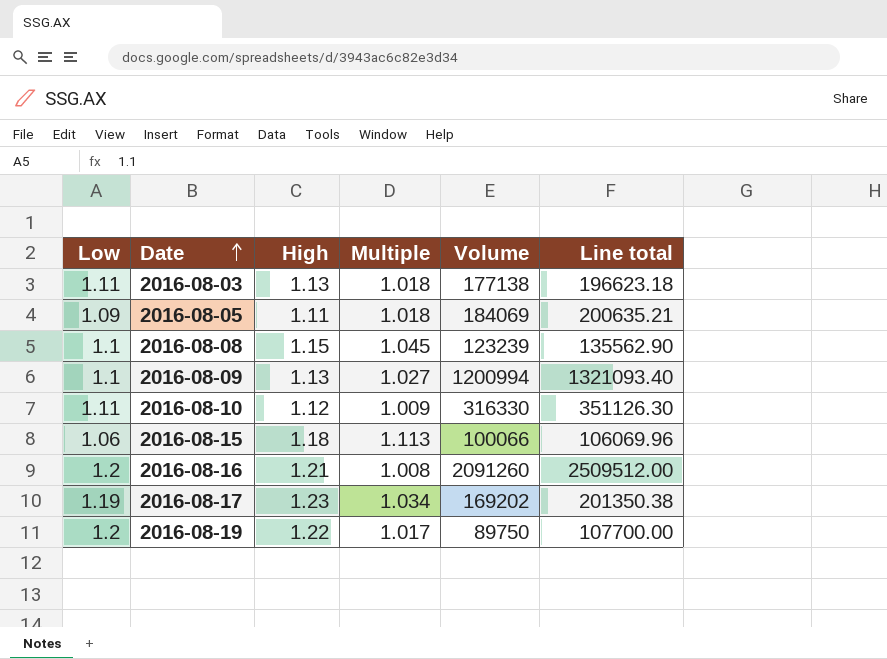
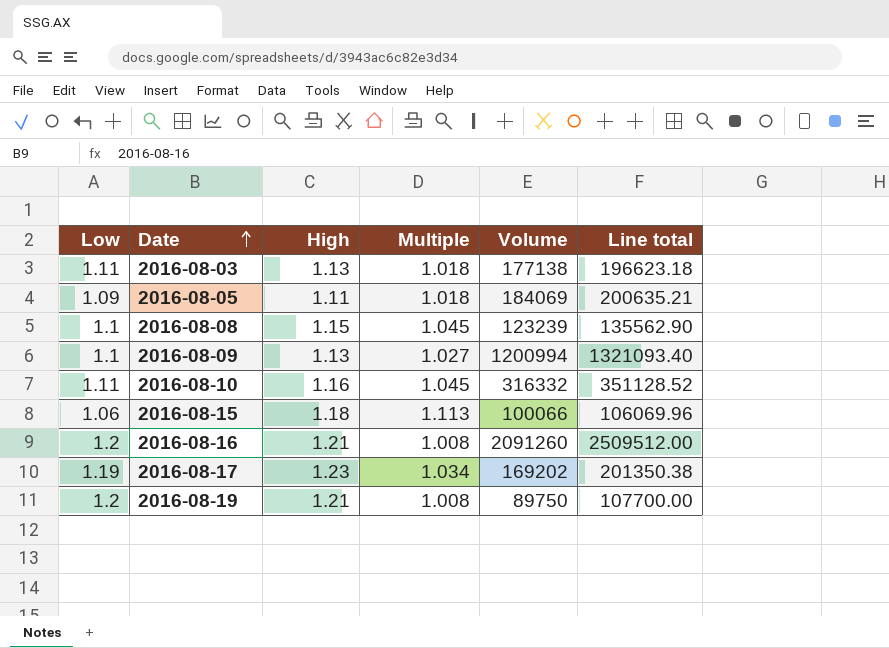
2016-08-10 | High: 1.12 -> 1.16
2016-08-10 | Multiple: 1.009 -> 1.045
2016-08-10 | Volume: 316330 -> 316332
2016-08-10 | Line total: 351126.30 -> 351128.52
2016-08-19 | High: 1.22 -> 1.21
2016-08-19 | Multiple: 1.017 -> 1.008

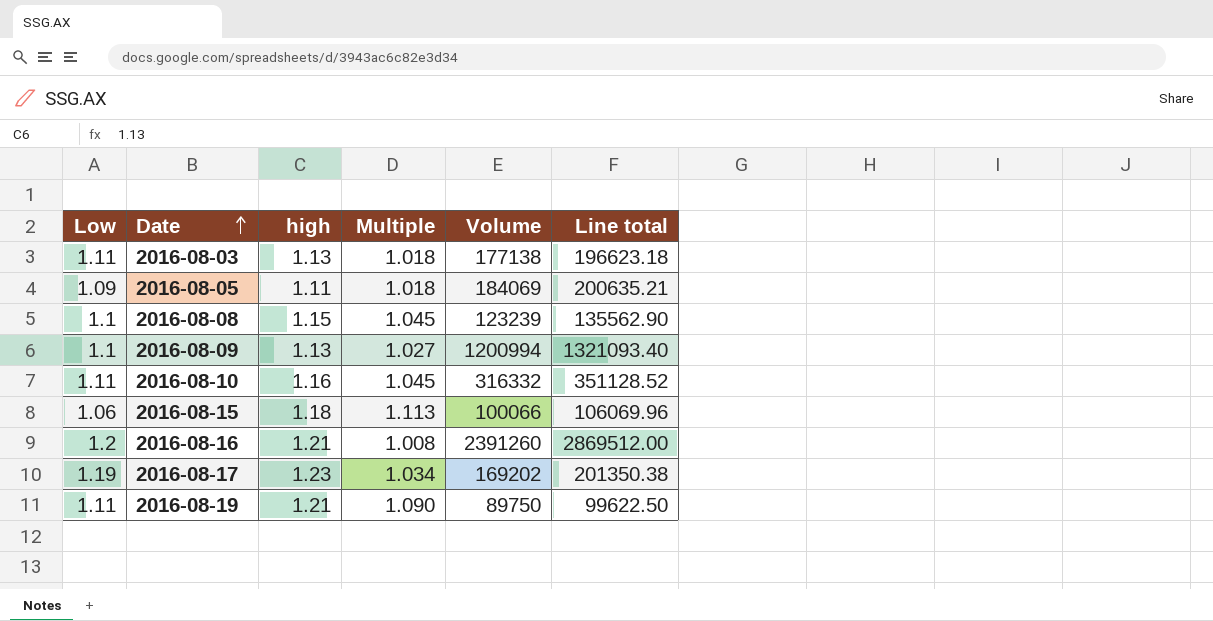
column name: High -> high
2016-08-16 | Volume: 2091260 -> 2391260
2016-08-16 | Line total: 2509512.00 -> 2869512.00
2016-08-19 | Low: 1.2 -> 1.11
2016-08-19 | Multiple: 1.008 -> 1.090
2016-08-19 | Line total: 107700.00 -> 99622.50

